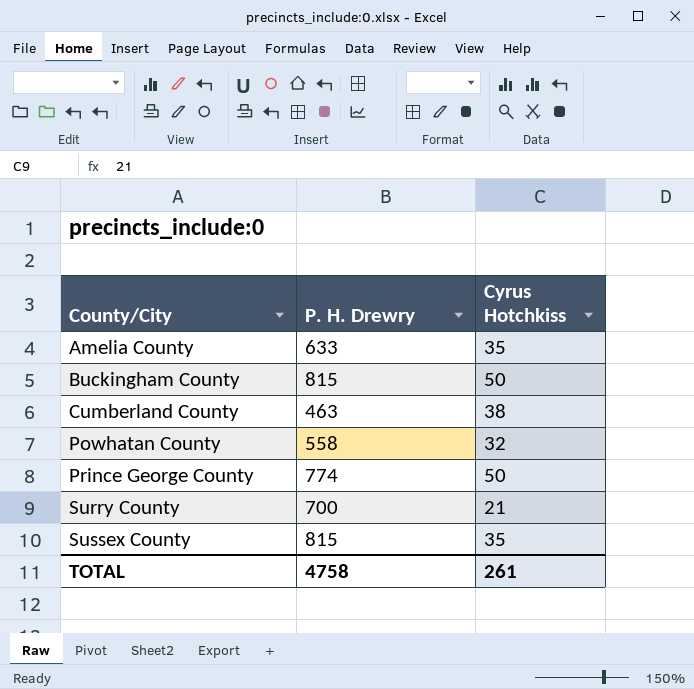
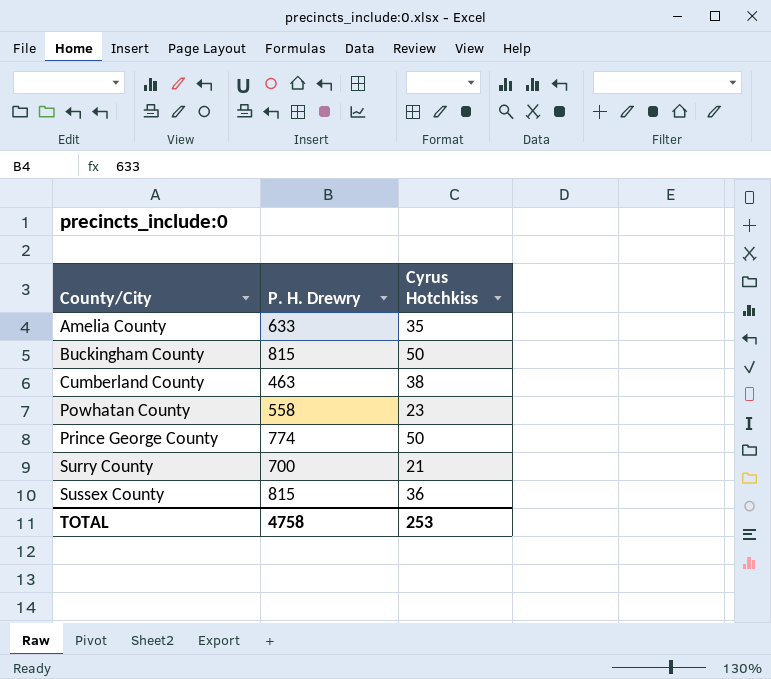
Powhatan County | Cyrus Hotchkiss: 32 -> 23
Sussex County | Cyrus Hotchkiss: 35 -> 36
TOTAL | Cyrus Hotchkiss: 261 -> 253

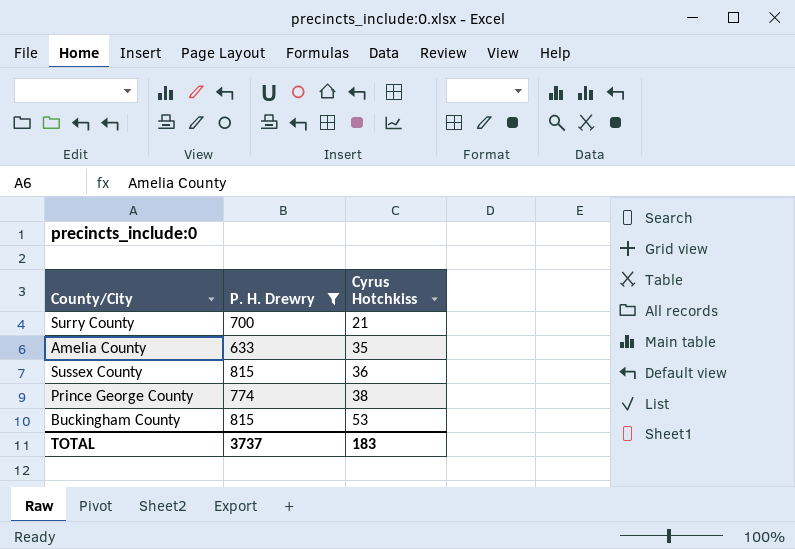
filter: none -> P. H. Drewry >= 633
row order: County/City ascending -> Cyrus Hotchkiss ascending
Prince George County | Cyrus Hotchkiss: 50 -> 38
Buckingham County | Cyrus Hotchkiss: 50 -> 53
TOTAL | P. H. Drewry: 4758 -> 3737
TOTAL | Cyrus Hotchkiss: 253 -> 183

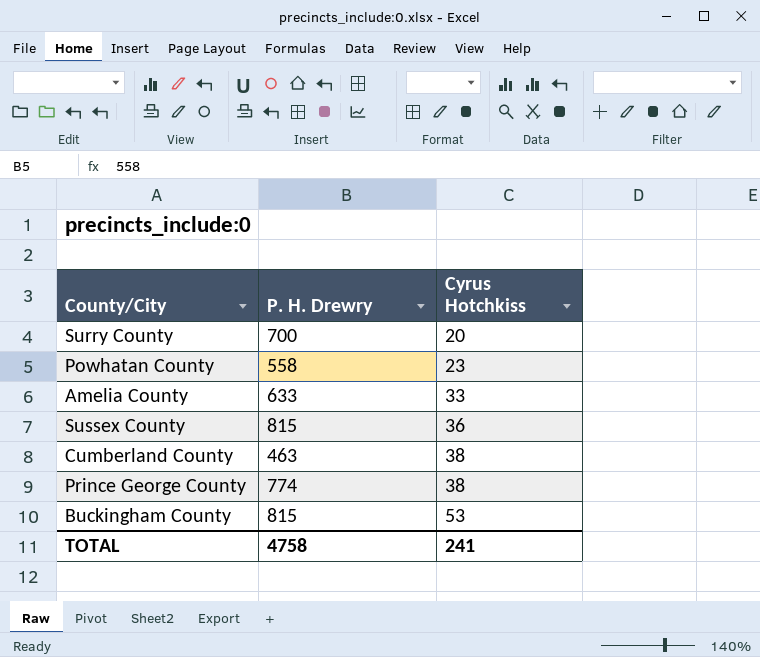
filter: P. H. Drewry >= 633 -> none
Surry County | Cyrus Hotchkiss: 21 -> 20
Amelia County | Cyrus Hotchkiss: 35 -> 33
TOTAL | P. H. Drewry: 3737 -> 4758
TOTAL | Cyrus Hotchkiss: 183 -> 241

